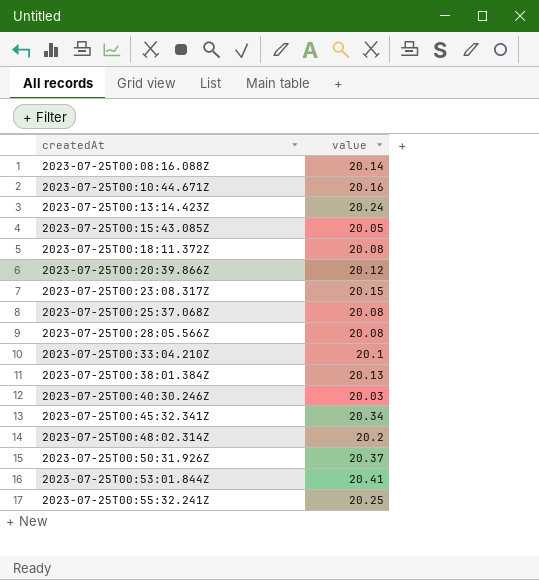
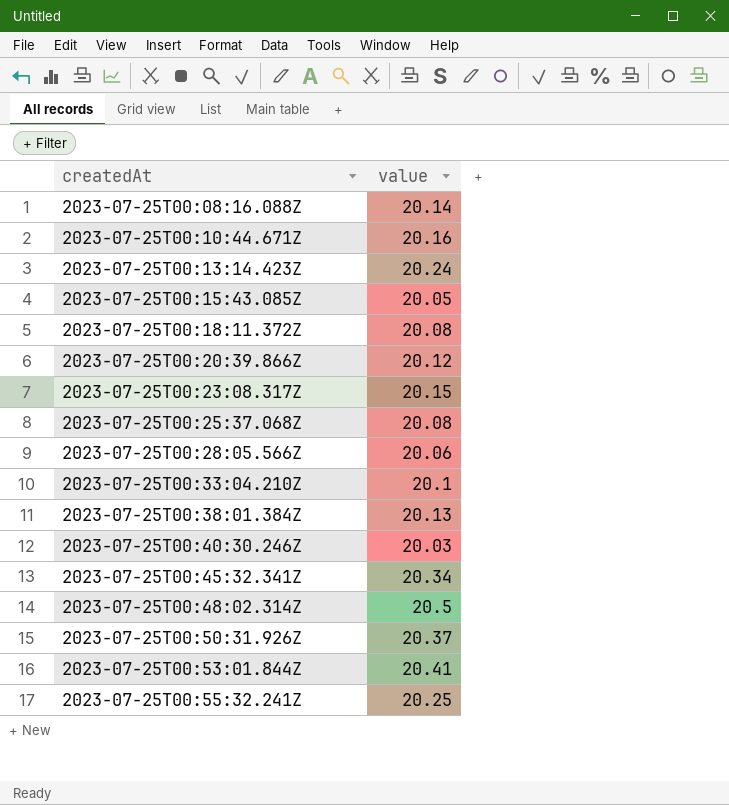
2023-07-25T00:28:05.566Z | value: 20.08 -> 20.06
2023-07-25T00:48:02.314Z | value: 20.2 -> 20.5

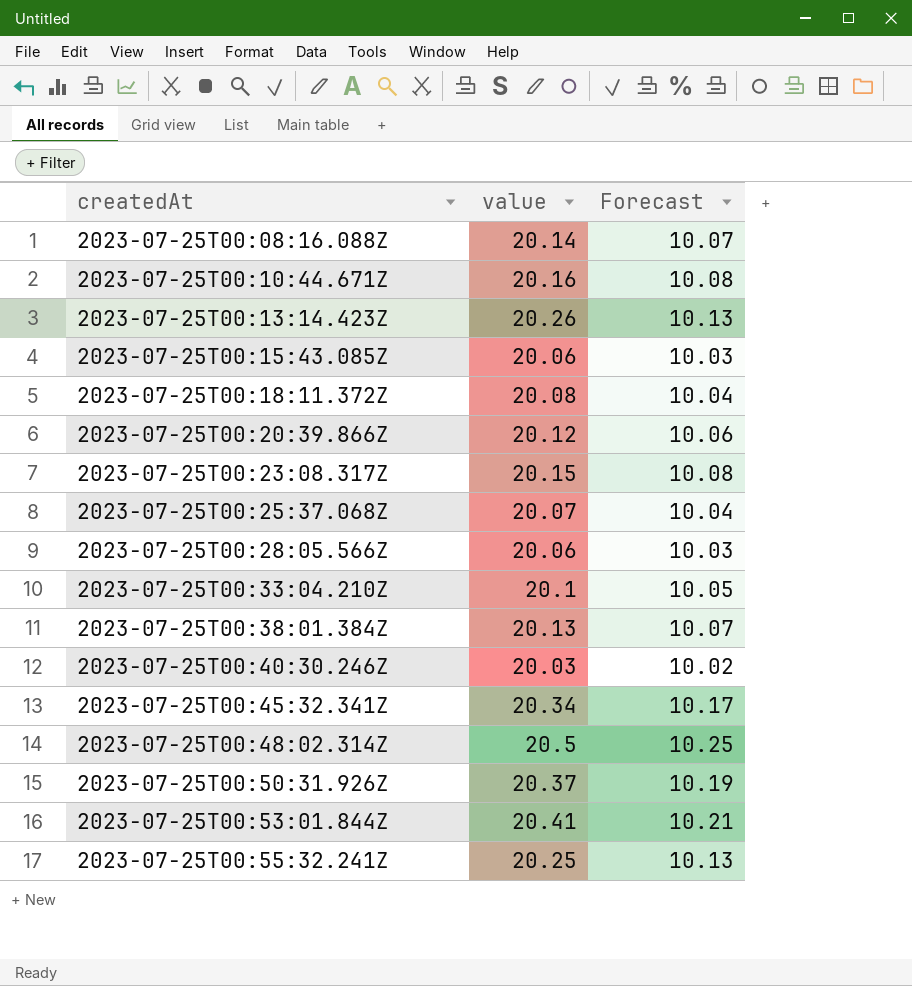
column Forecast | formula: none -> [value] * 0.5
2023-07-25T00:13:14.423Z | value: 20.24 -> 20.26
2023-07-25T00:15:43.085Z | value: 20.05 -> 20.06
2023-07-25T00:25:37.068Z | value: 20.08 -> 20.07

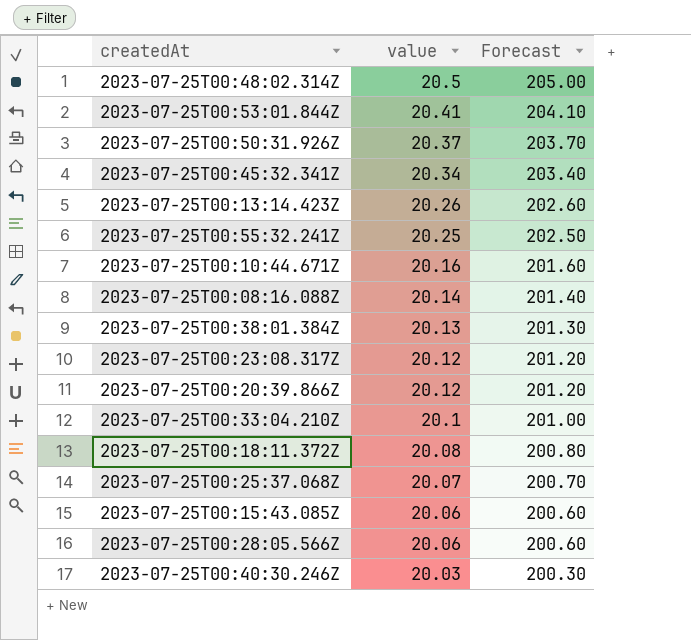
row order: createdAt ascending -> value descending
column Forecast | formula: [value] * 0.5 -> [value] * 10
2023-07-25T00:23:08.317Z | value: 20.15 -> 20.12

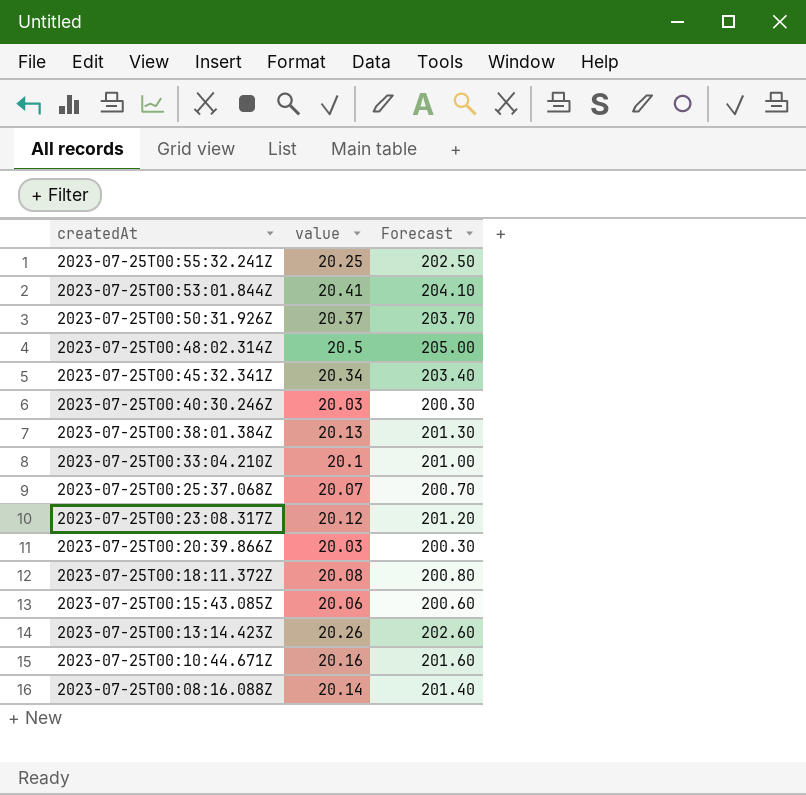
row order: value descending -> createdAt descending
row 2023-07-25T00:28:05.566Z: 20.06 | 200.60 -> none
2023-07-25T00:20:39.866Z | value: 20.12 -> 20.03
2023-07-25T00:20:39.866Z | Forecast: 201.20 -> 200.30

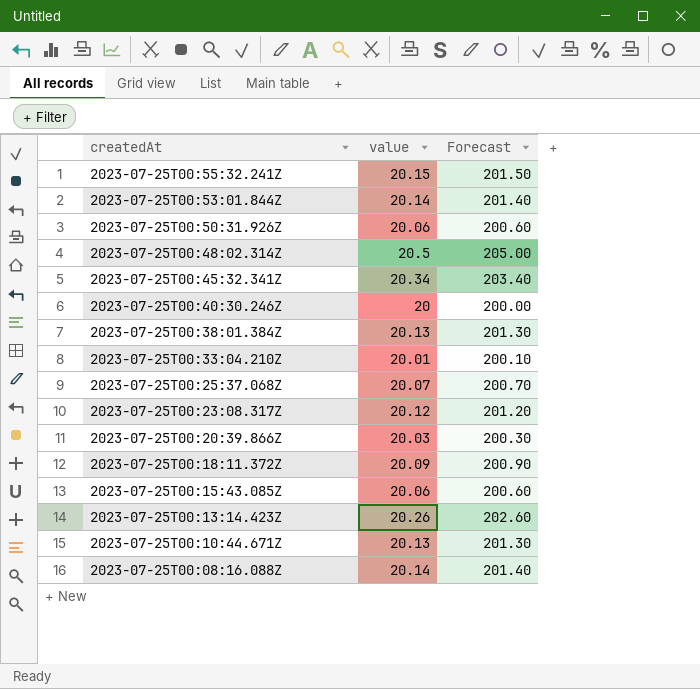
2023-07-25T00:55:32.241Z | value: 20.25 -> 20.15
2023-07-25T00:55:32.241Z | Forecast: 202.50 -> 201.50
2023-07-25T00:53:01.844Z | value: 20.41 -> 20.14
2023-07-25T00:53:01.844Z | Forecast: 204.10 -> 201.40
2023-07-25T00:50:31.926Z | value: 20.37 -> 20.06
2023-07-25T00:50:31.926Z | Forecast: 203.70 -> 200.60
2023-07-25T00:40:30.246Z | value: 20.03 -> 20
2023-07-25T00:40:30.246Z | Forecast: 200.30 -> 200.00
2023-07-25T00:33:04.210Z | value: 20.1 -> 20.01
2023-07-25T00:33:04.210Z | Forecast: 201.00 -> 200.10
2023-07-25T00:18:11.372Z | value: 20.08 -> 20.09
2023-07-25T00:18:11.372Z | Forecast: 200.80 -> 200.90
2023-07-25T00:10:44.671Z | value: 20.16 -> 20.13
2023-07-25T00:10:44.671Z | Forecast: 201.60 -> 201.30

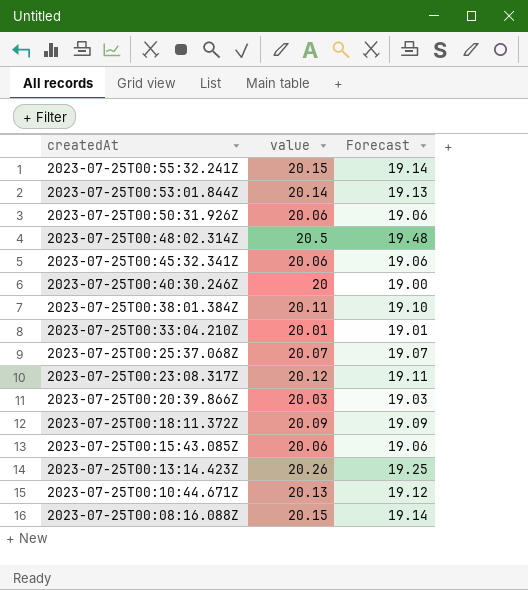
column Forecast | formula: [value] * 10 -> [value] * 0.95
2023-07-25T00:45:32.341Z | value: 20.34 -> 20.06
2023-07-25T00:38:01.384Z | value: 20.13 -> 20.11
2023-07-25T00:08:16.088Z | value: 20.14 -> 20.15

